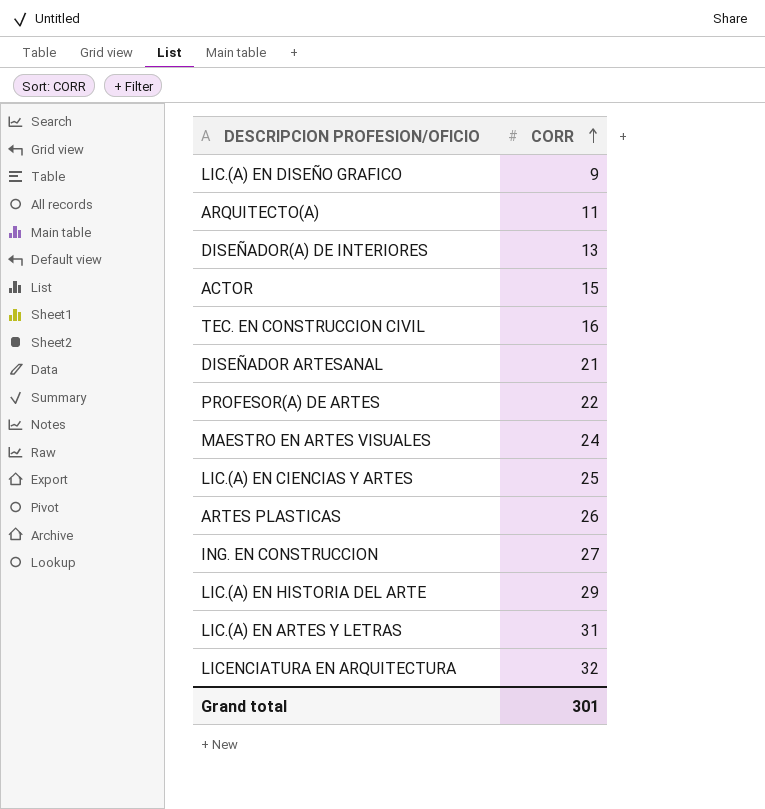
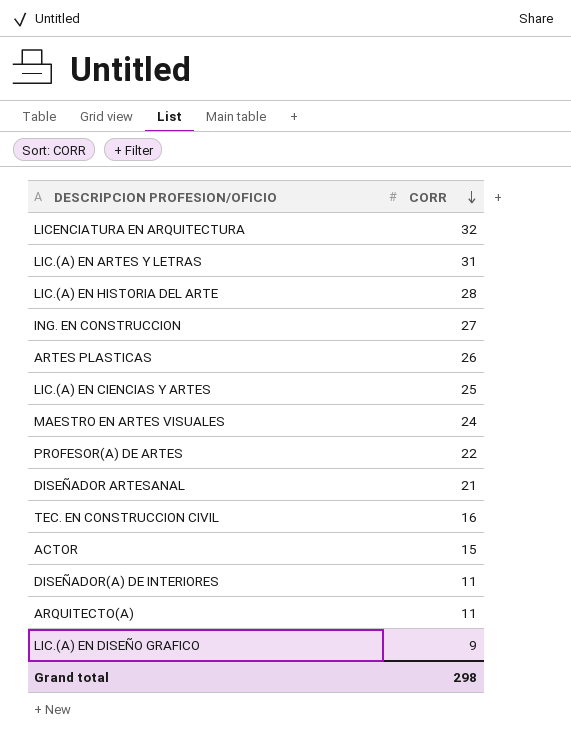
row order: CORR ascending -> CORR descending
LIC.(A) EN HISTORIA DEL ARTE | CORR: 29 -> 28
DISEÑADOR(A) DE INTERIORES | CORR: 13 -> 11
Grand total | CORR: 301 -> 298

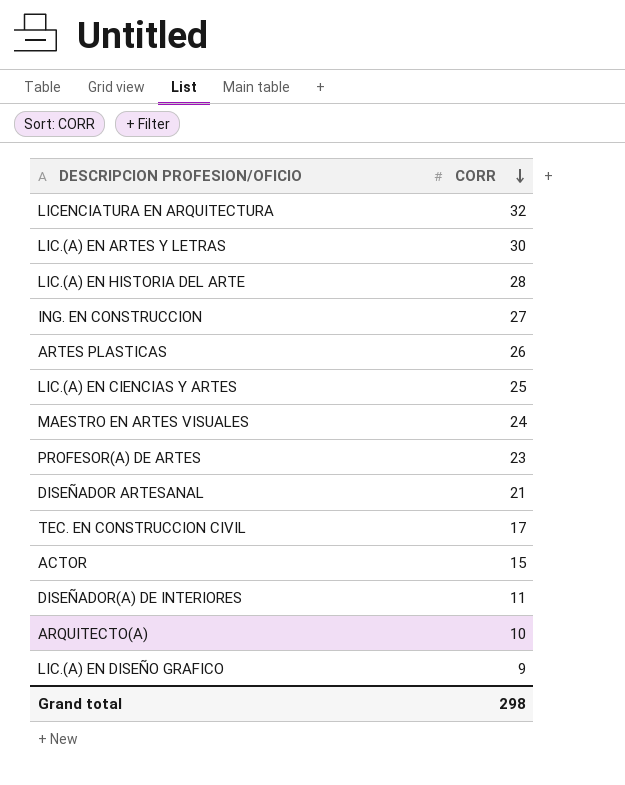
LIC.(A) EN ARTES Y LETRAS | CORR: 31 -> 30
PROFESOR(A) DE ARTES | CORR: 22 -> 23
TEC. EN CONSTRUCCION CIVIL | CORR: 16 -> 17
ARQUITECTO(A) | CORR: 11 -> 10

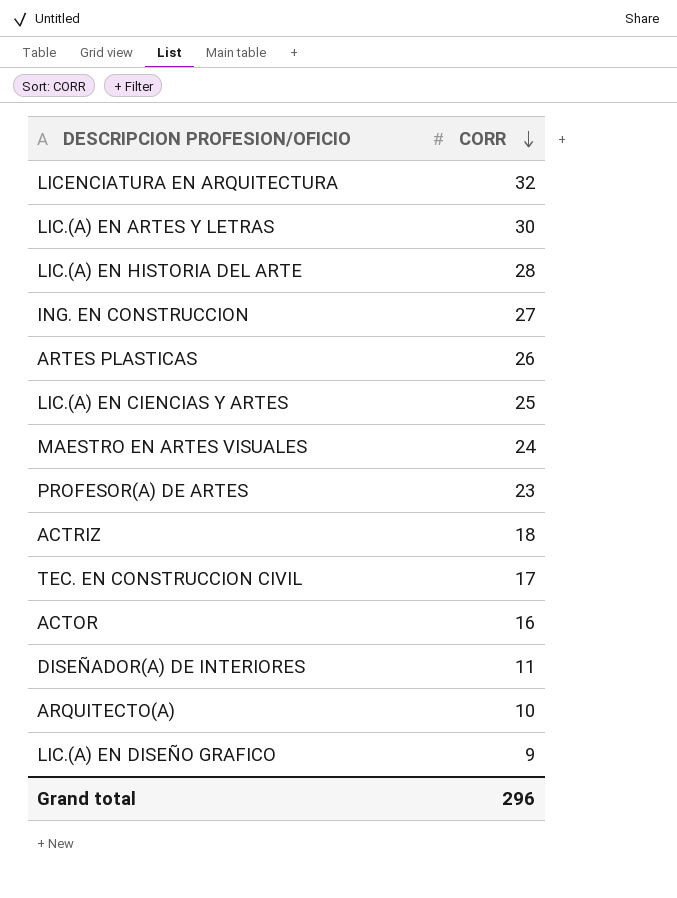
row DISEÑADOR ARTESANAL: 21 -> none
row ACTRIZ: none -> 18
ACTOR | CORR: 15 -> 16
Grand total | CORR: 298 -> 296

